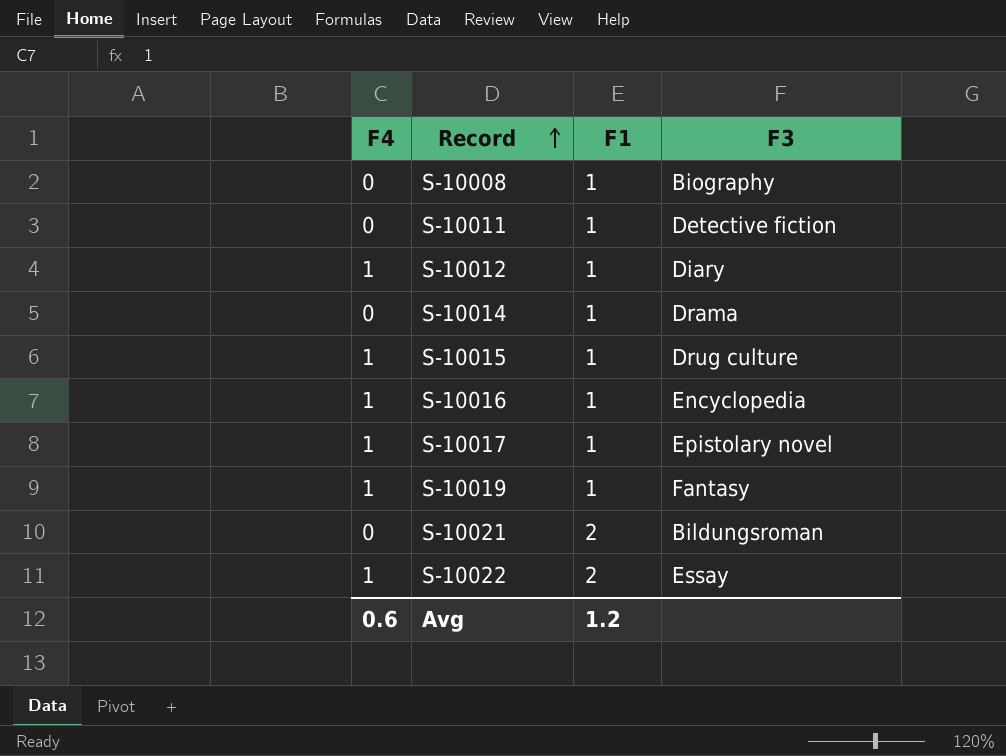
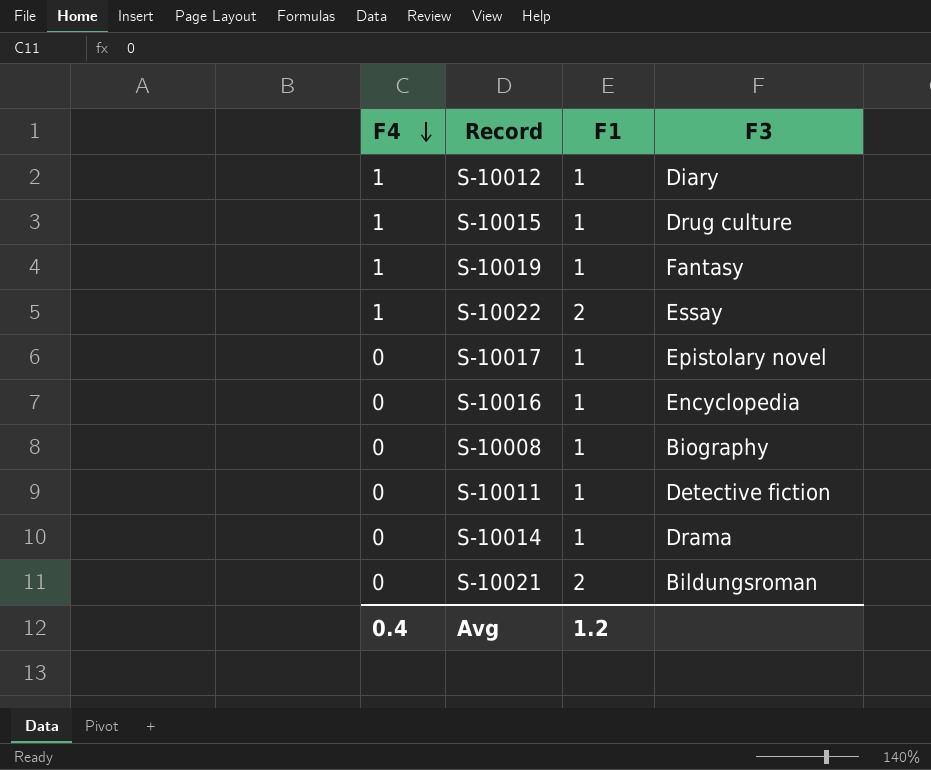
row order: Record ascending -> F4 descending
S-10017 | F4: 1 -> 0
S-10016 | F4: 1 -> 0
Avg | F4: 0.6 -> 0.4

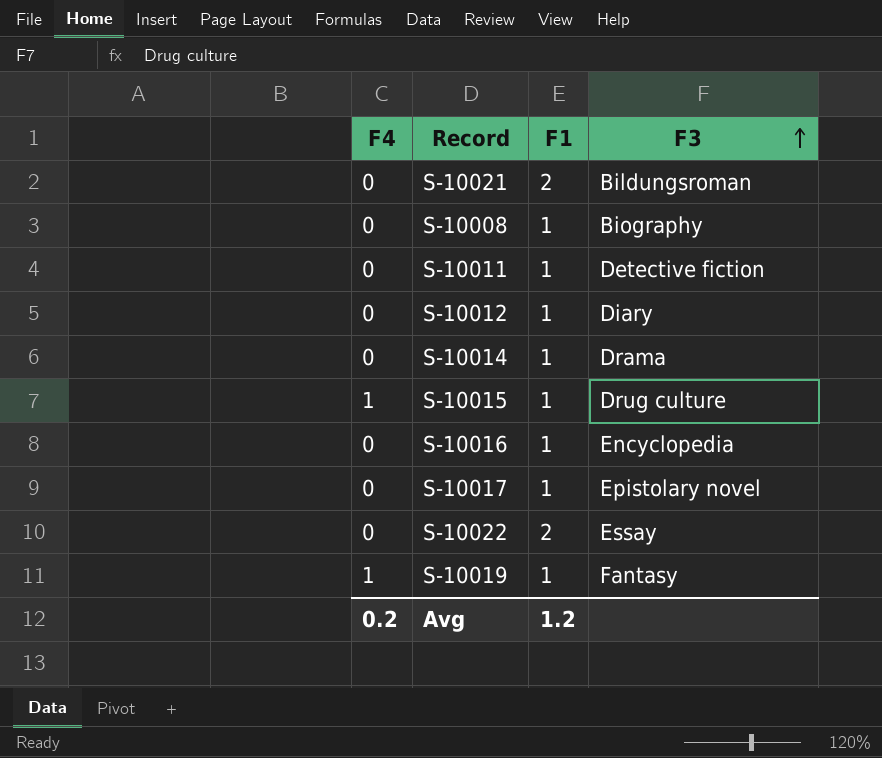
row order: F4 descending -> F3 ascending
S-10012 | F4: 1 -> 0
S-10022 | F4: 1 -> 0
Avg | F4: 0.4 -> 0.2

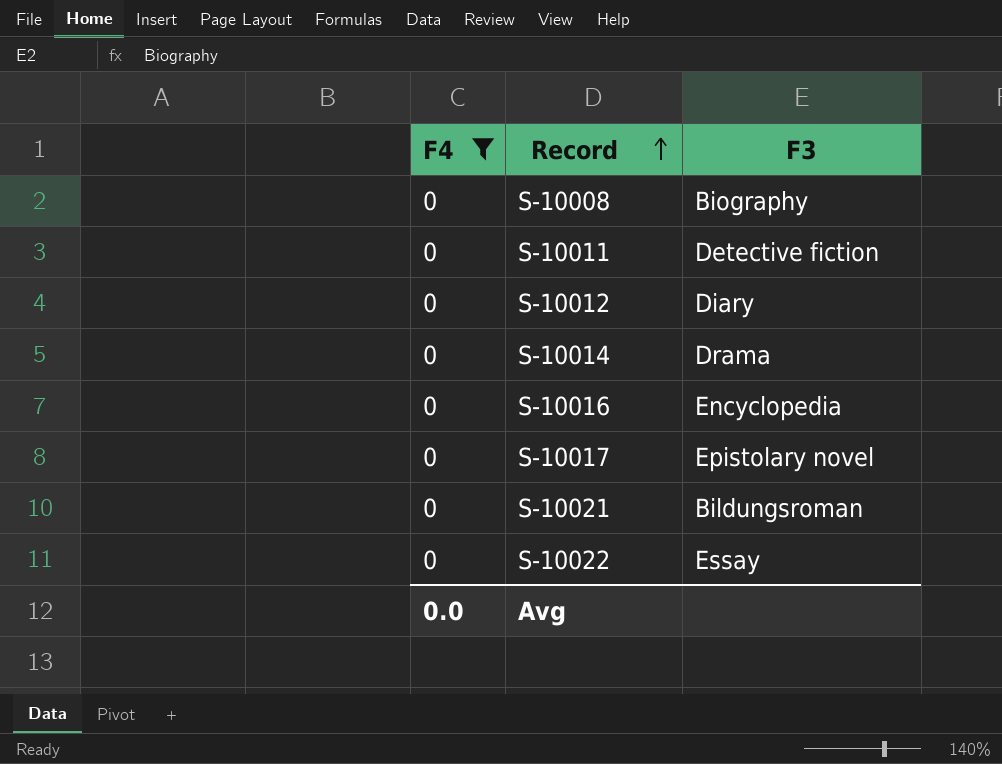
filter: none -> F4 = 0
row order: F3 ascending -> Record ascending
column F1 | position: 3 -> none
Avg | F4: 0.2 -> 0.0

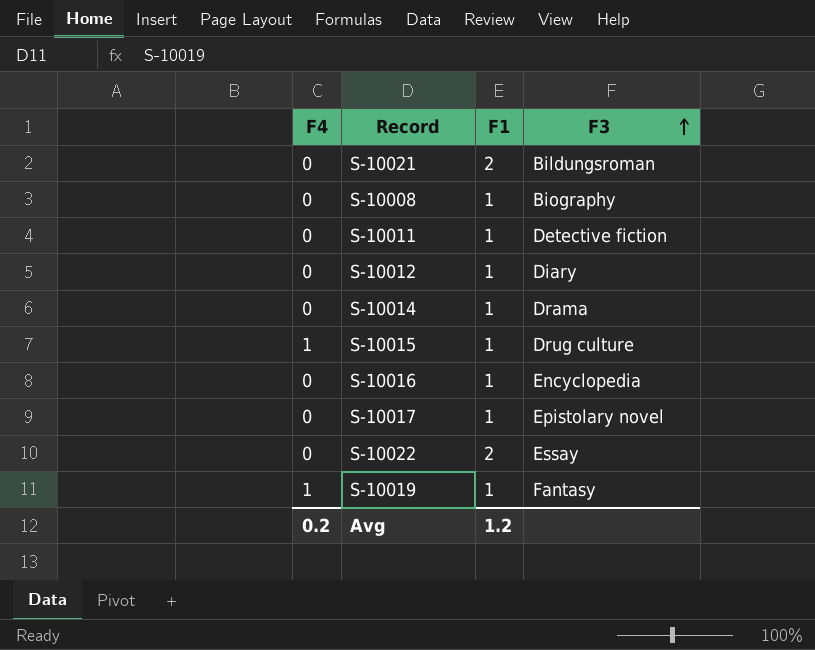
filter: F4 = 0 -> none
row order: Record ascending -> F3 ascending
column F1 | position: none -> 3
Avg | F4: 0.0 -> 0.2

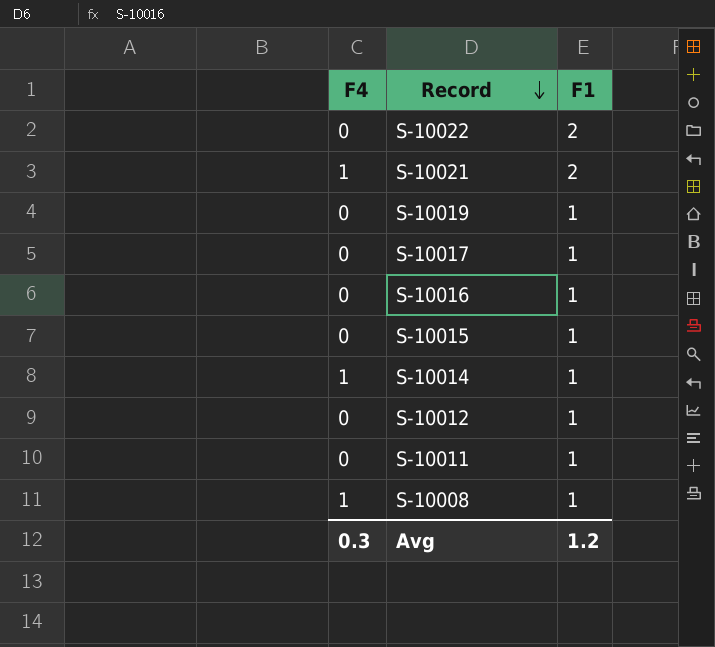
row order: F3 ascending -> Record descending
column F3 | position: 4 -> none
S-10021 | F4: 0 -> 1
S-10019 | F4: 1 -> 0
S-10015 | F4: 1 -> 0
S-10014 | F4: 0 -> 1
S-10008 | F4: 0 -> 1
Avg | F4: 0.2 -> 0.3

